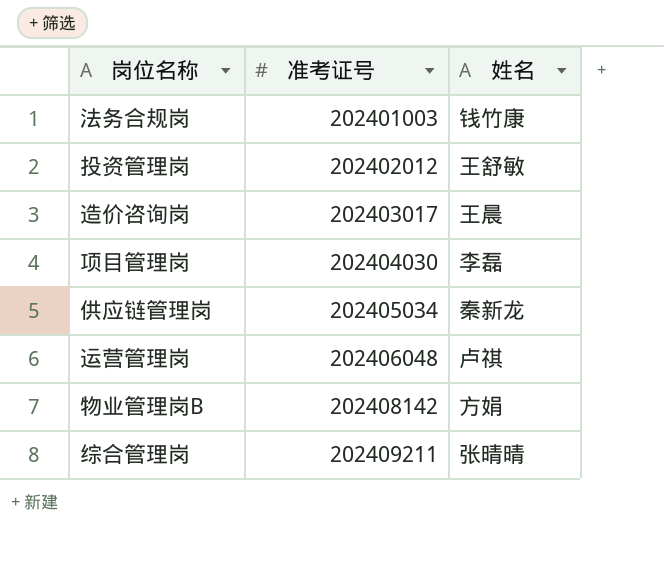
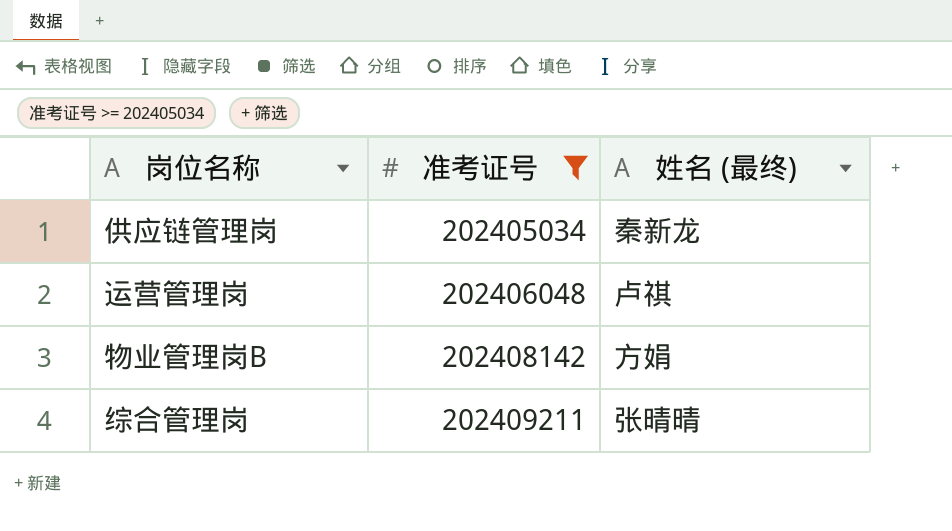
filter: none -> 准考证号 >= 202405034
column name: 姓名 -> 姓名 (最终)

